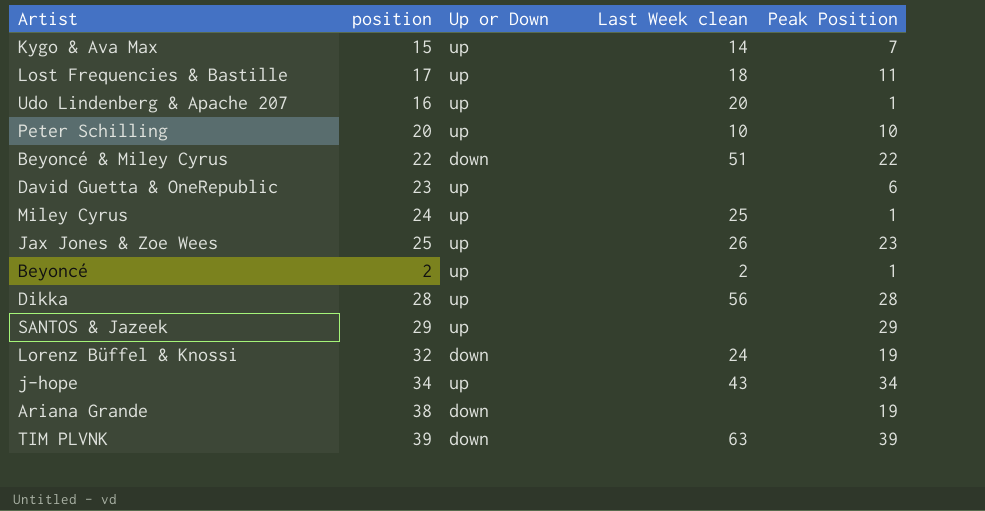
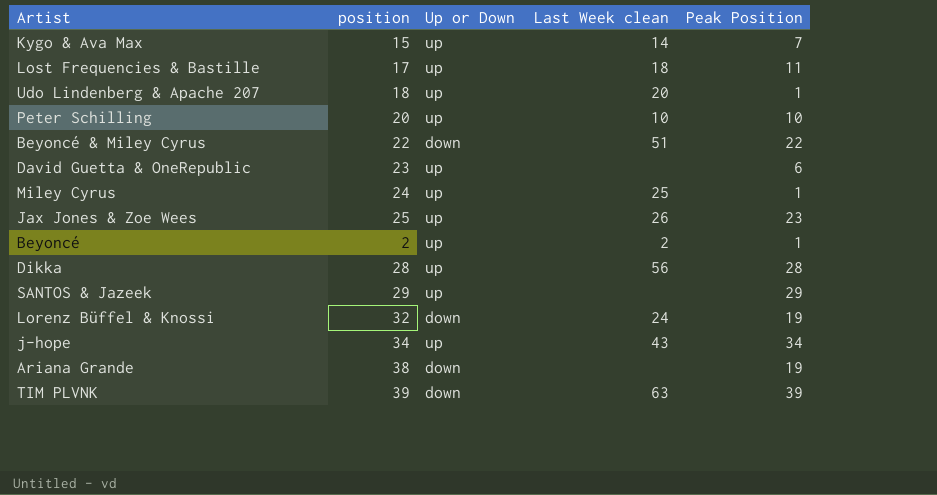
Udo Lindenberg & Apache 207 | position: 16 -> 18

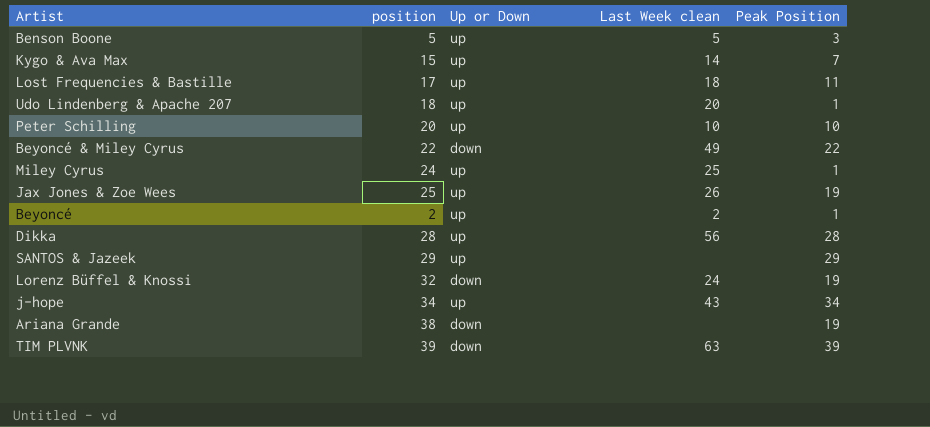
row David Guetta & OneRepublic: 23 | up | none | 6 -> none
row Benson Boone: none -> 5 | up | 5 | 3
Beyoncé & Miley Cyrus | Last Week clean: 51 -> 49
Jax Jones & Zoe Wees | Peak Position: 23 -> 19

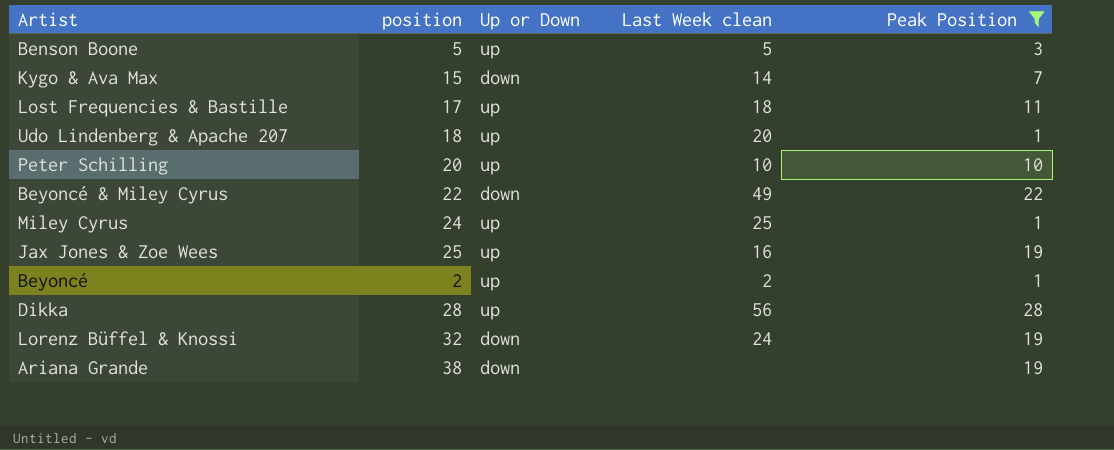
filter: none -> Peak Position <= 28
Kygo & Ava Max | Up or Down: up -> down
Jax Jones & Zoe Wees | Last Week clean: 26 -> 16

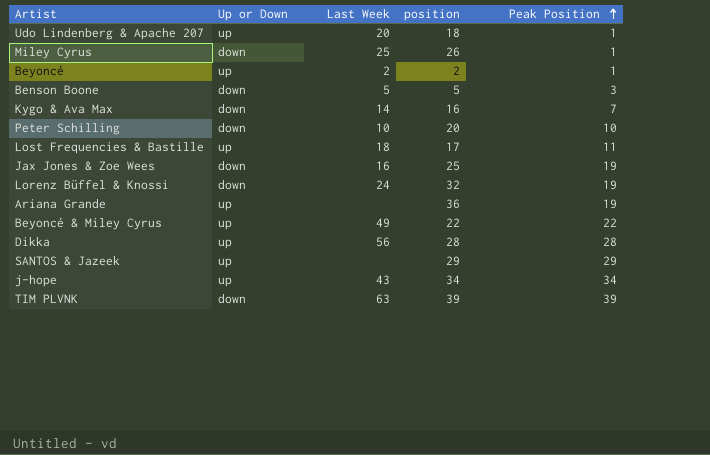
filter: Peak Position <= 28 -> none
row order: none -> Peak Position ascending
column name: Last Week clean -> Last Week
column position | position: 2 -> 4
Miley Cyrus | Up or Down: up -> down
Miley Cyrus | position: 24 -> 26
Benson Boone | Up or Down: up -> down
Kygo & Ava Max | position: 15 -> 16
Peter Schilling | Up or Down: up -> down
Jax Jones & Zoe Wees | Up or Down: up -> down
Ariana Grande | Up or Down: down -> up
Ariana Grande | position: 38 -> 36
Beyoncé & Miley Cyrus | Up or Down: down -> up

